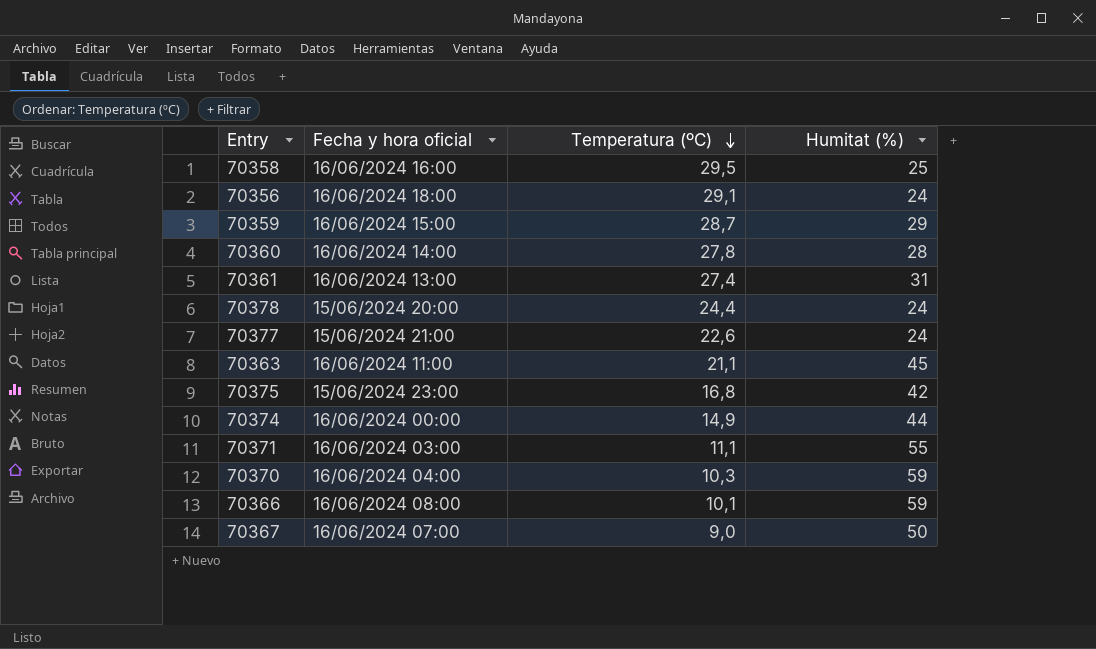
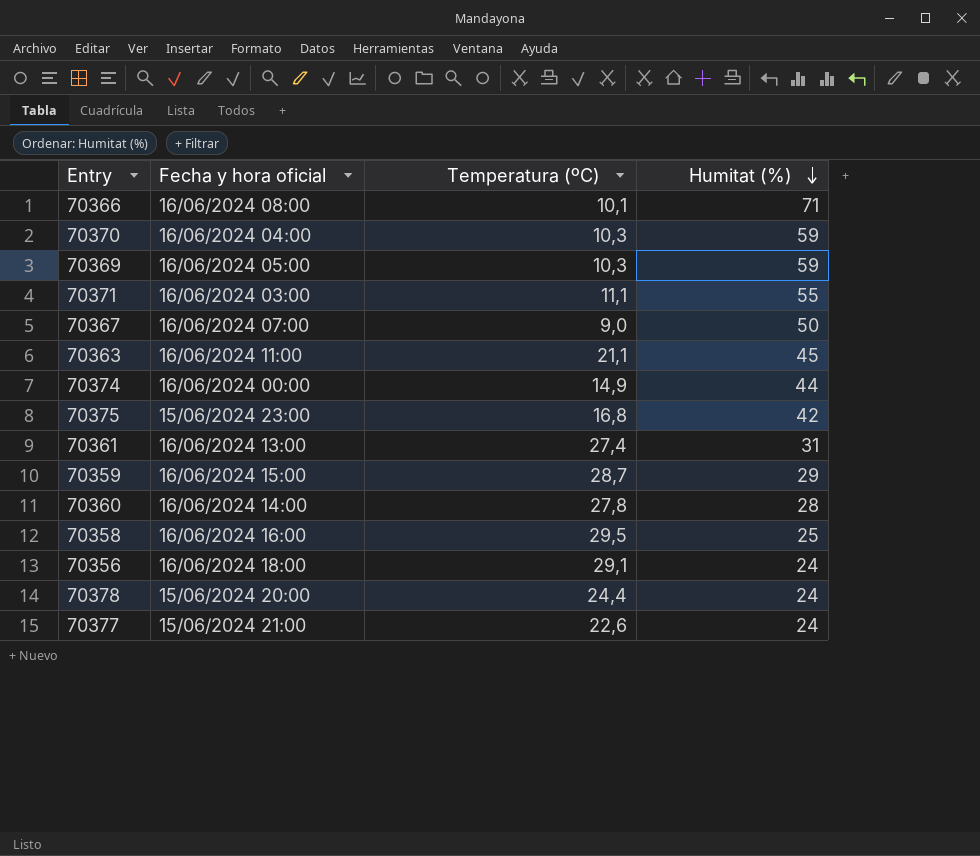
row order: Temperatura (ºC) descending -> Humitat (%) descending
70366 | Humitat (%): 59 -> 71
row 70369: none -> 16/06/2024 05:00 | 10,3 | 59

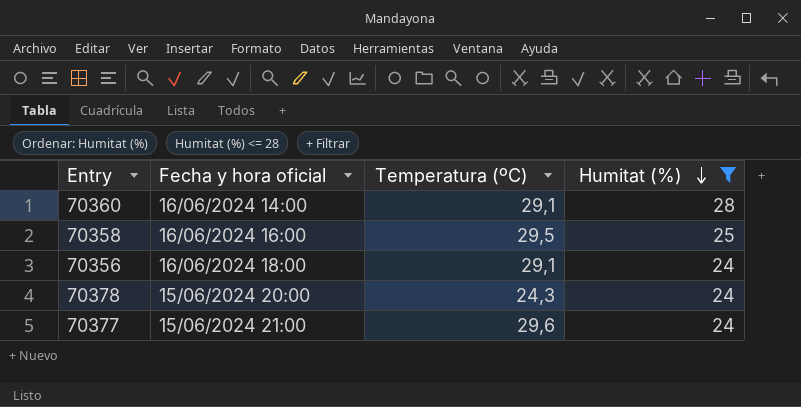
filter: none -> Humitat (%) <= 28
70360 | Temperatura (ºC): 27,8 -> 29,1
70378 | Temperatura (ºC): 24,4 -> 24,3
70377 | Temperatura (ºC): 22,6 -> 29,6

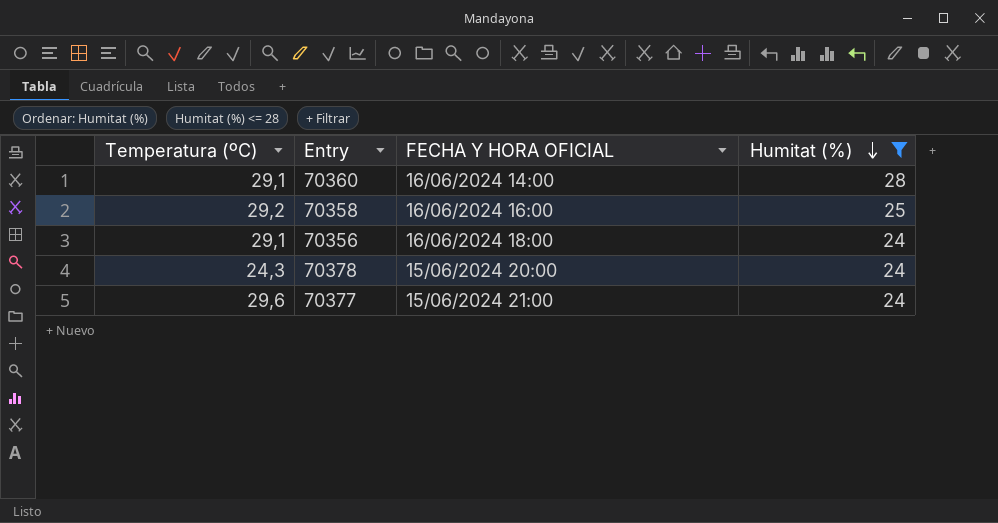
column Temperatura (ºC) | position: 3 -> 1
column name: Fecha y hora oficial -> FECHA Y HORA OFICIAL
70358 | Temperatura (ºC): 29,5 -> 29,2

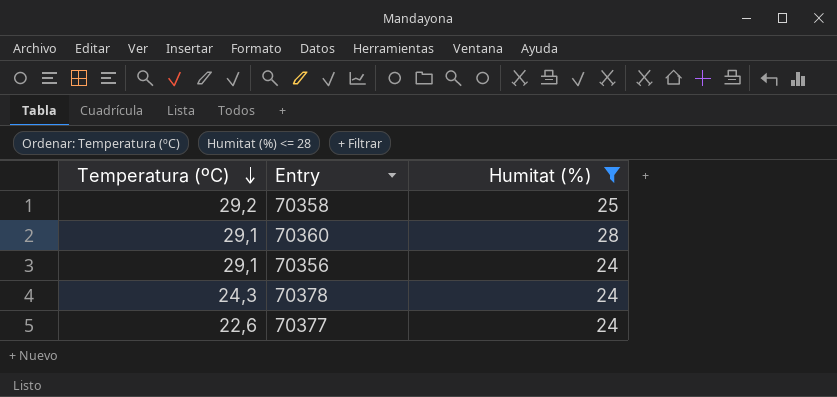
row order: Humitat (%) descending -> Temperatura (ºC) descending
column FECHA Y HORA OFICIAL | position: 3 -> none
70377 | Temperatura (ºC): 29,6 -> 22,6

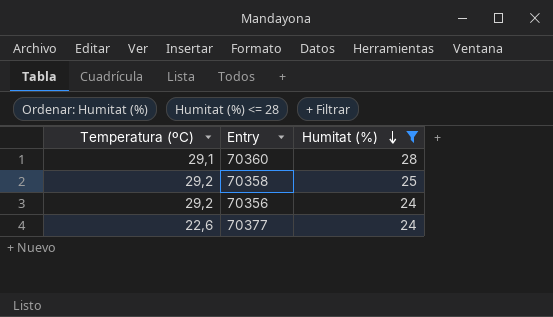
row order: Temperatura (ºC) descending -> Humitat (%) descending
row 70378: 24,3 | 24 -> none
70356 | Temperatura (ºC): 29,1 -> 29,2

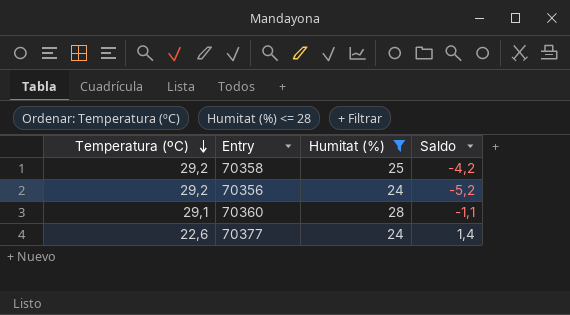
row order: Humitat (%) descending -> Temperatura (ºC) descending
column Saldo | formula: none -> [Humitat (%)] - [Temperatura (ºC)]

